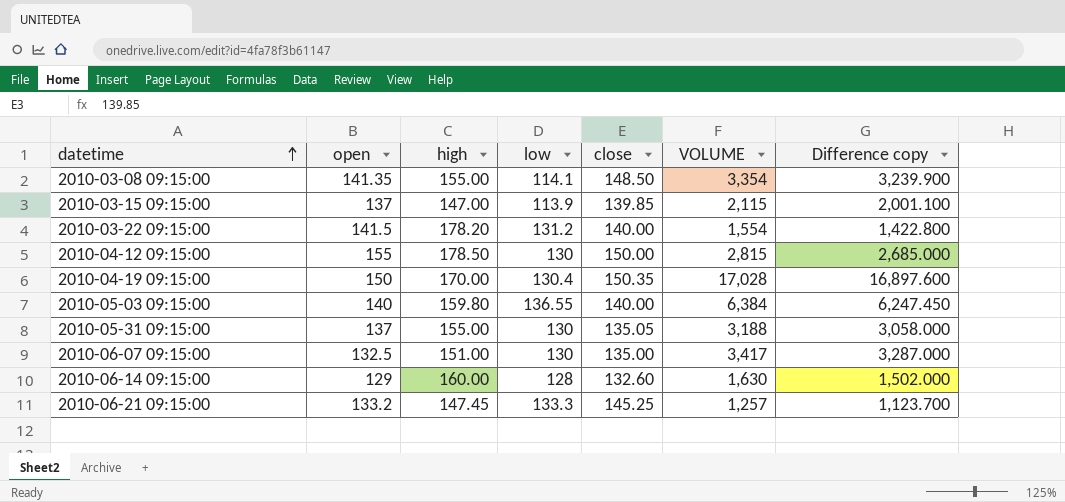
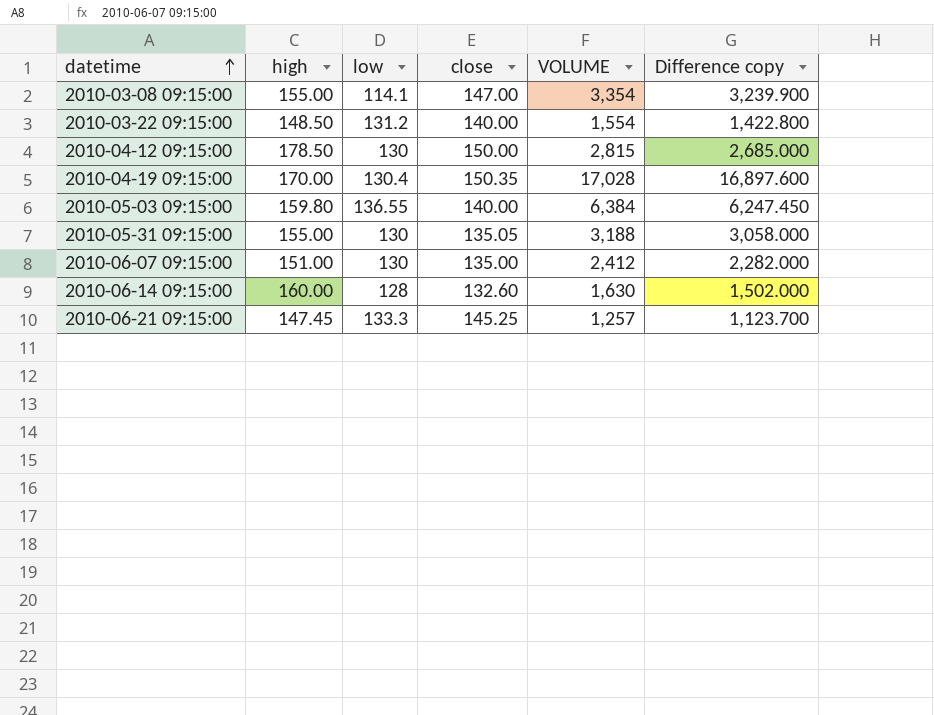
column open | position: 2 -> none
row 2010-03-15 09:15:00: 137 | 147.00 | 113.9 | 139.85 | 2,115 | 2,001.100 -> none
2010-03-08 09:15:00 | close: 148.50 -> 147.00
2010-03-22 09:15:00 | high: 178.20 -> 148.50
2010-06-07 09:15:00 | VOLUME: 3,417 -> 2,412
2010-06-07 09:15:00 | Difference copy: 3,287.000 -> 2,282.000

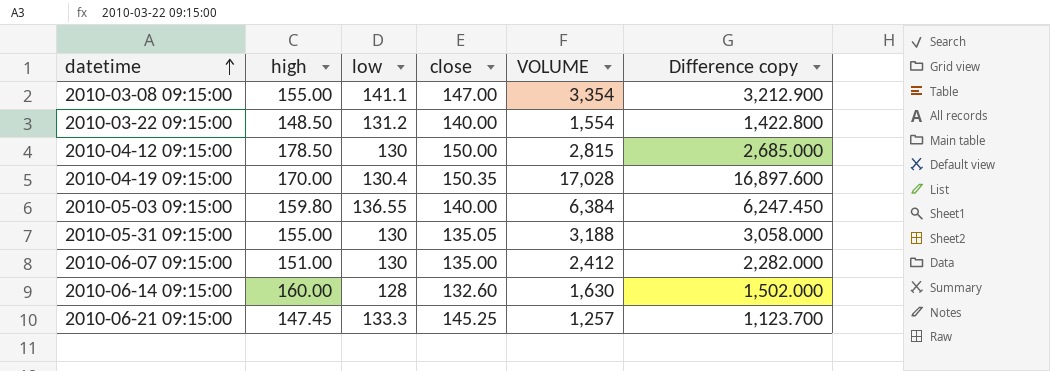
2010-03-08 09:15:00 | low: 114.1 -> 141.1
2010-03-08 09:15:00 | Difference copy: 3,239.900 -> 3,212.900

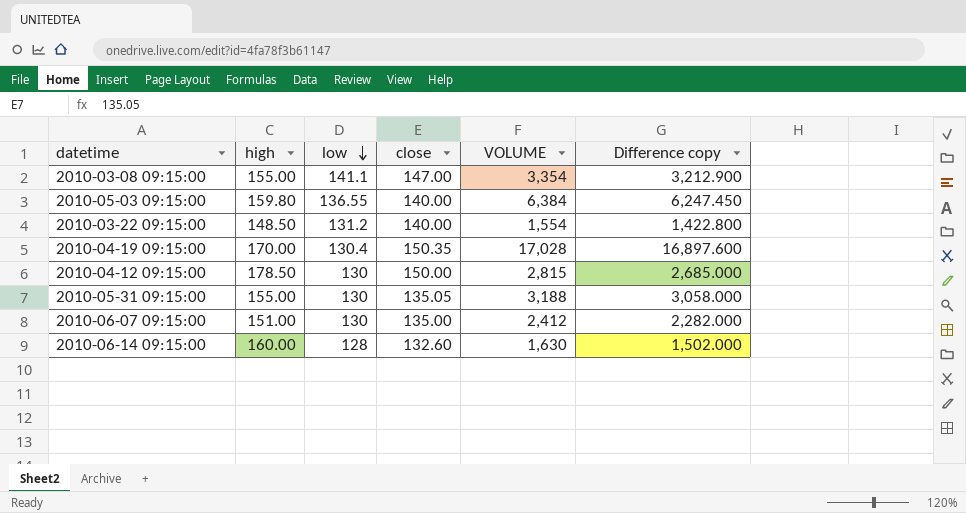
row order: datetime ascending -> low descending
row 2010-06-21 09:15:00: 147.45 | 133.3 | 145.25 | 1,257 | 1,123.700 -> none

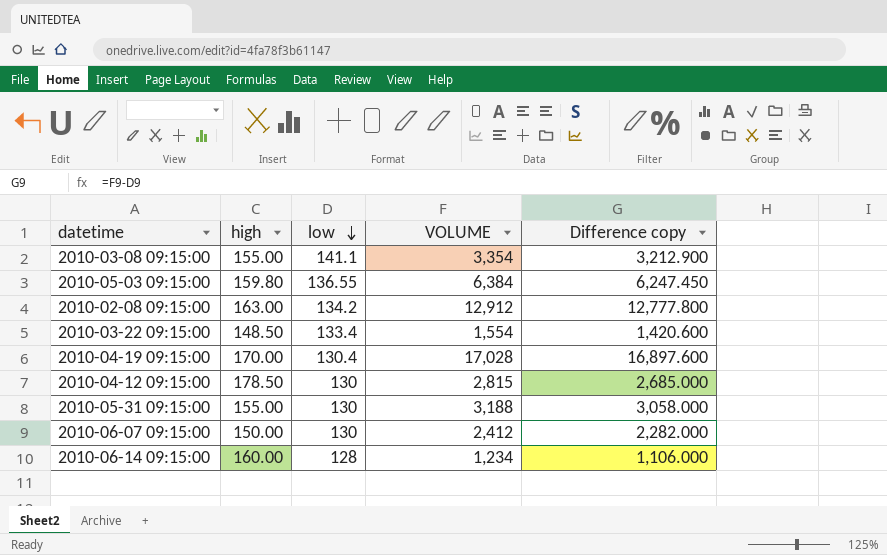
column close | position: 4 -> none
row 2010-02-08 09:15:00: none -> 163.00 | 134.2 | 12,912 | 12,777.800
2010-03-22 09:15:00 | low: 131.2 -> 133.4
2010-03-22 09:15:00 | Difference copy: 1,422.800 -> 1,420.600
2010-06-07 09:15:00 | high: 151.00 -> 150.00
2010-06-14 09:15:00 | VOLUME: 1,630 -> 1,234
2010-06-14 09:15:00 | Difference copy: 1,502.000 -> 1,106.000

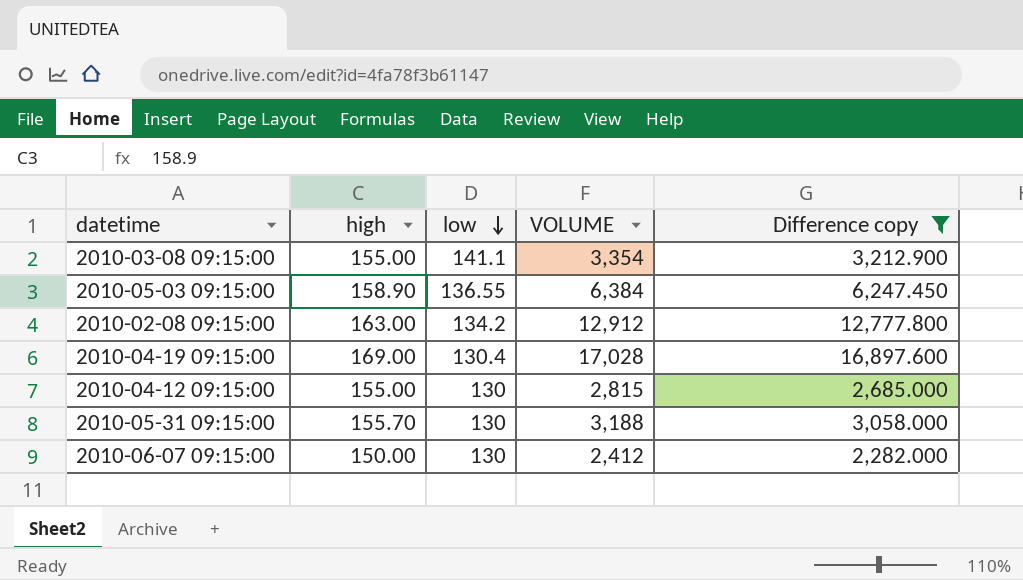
filter: none -> Difference copy >= 2,282.000
2010-05-03 09:15:00 | high: 159.80 -> 158.90
2010-04-19 09:15:00 | high: 170.00 -> 169.00
2010-04-12 09:15:00 | high: 178.50 -> 155.00
2010-05-31 09:15:00 | high: 155.00 -> 155.70

